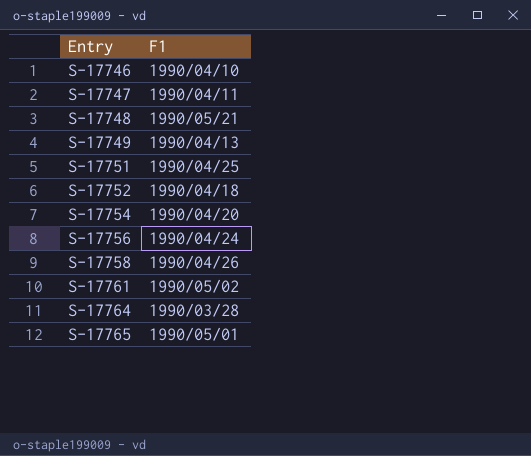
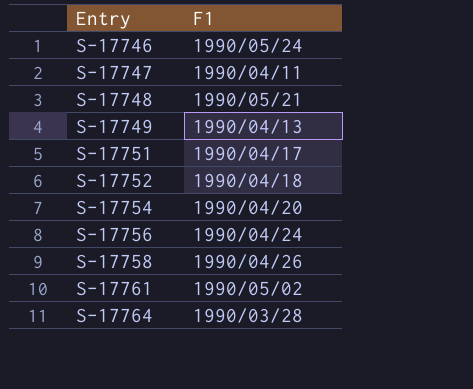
row S-17765: 1990/05/01 -> none
S-17746 | F1: 1990/04/10 -> 1990/05/24
S-17751 | F1: 1990/04/25 -> 1990/04/17

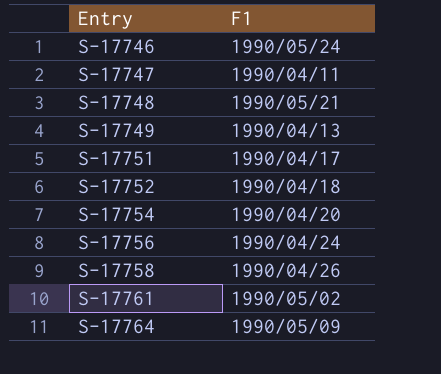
S-17764 | F1: 1990/03/28 -> 1990/05/09

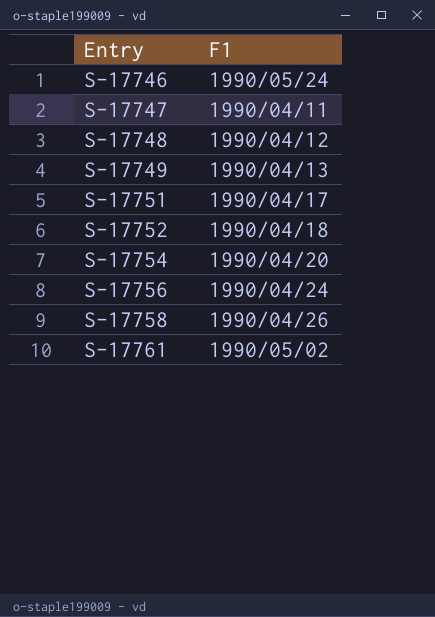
row S-17764: 1990/05/09 -> none
S-17748 | F1: 1990/05/21 -> 1990/04/12

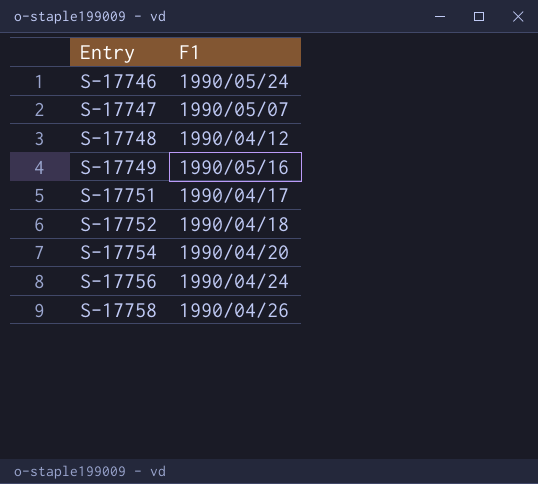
row S-17761: 1990/05/02 -> none
S-17747 | F1: 1990/04/11 -> 1990/05/07
S-17749 | F1: 1990/04/13 -> 1990/05/16

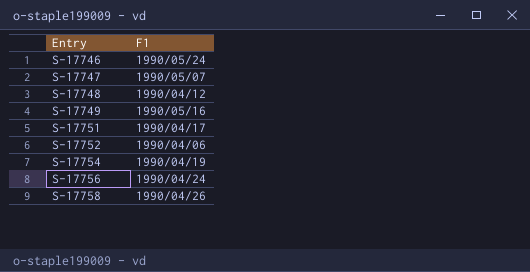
S-17752 | F1: 1990/04/18 -> 1990/04/06
S-17754 | F1: 1990/04/20 -> 1990/04/19

